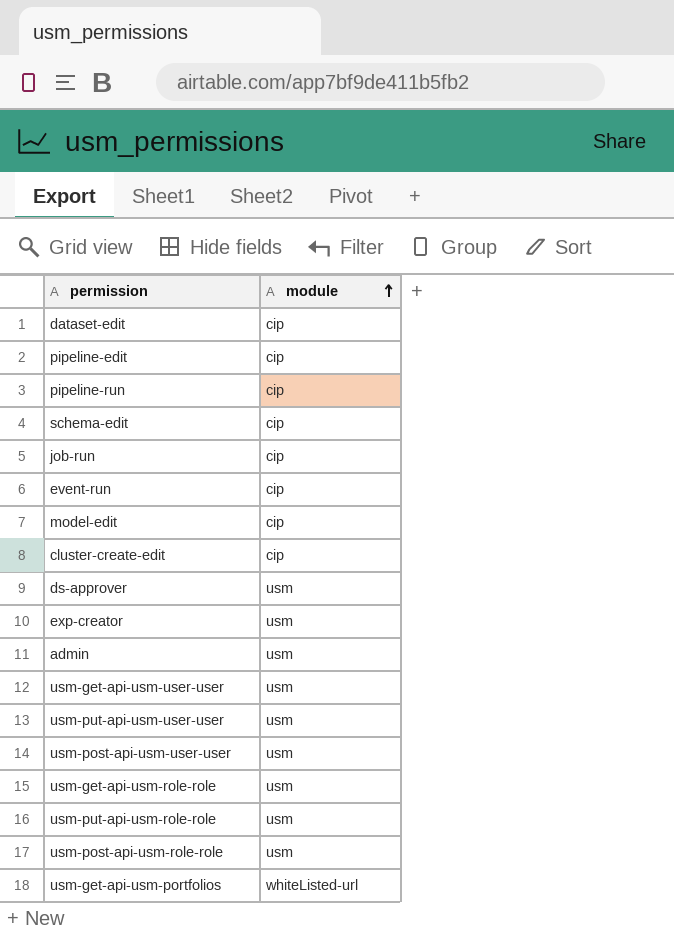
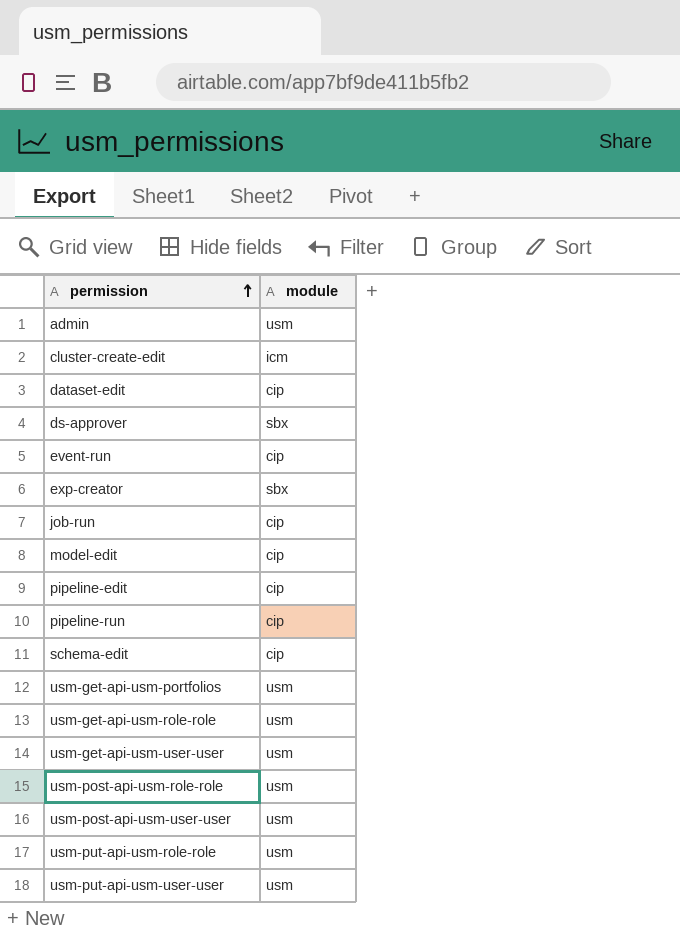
row order: module ascending -> permission ascending
cluster-create-edit | module: cip -> icm
ds-approver | module: usm -> sbx
exp-creator | module: usm -> sbx
usm-get-api-usm-portfolios | module: whiteListed-url -> usm

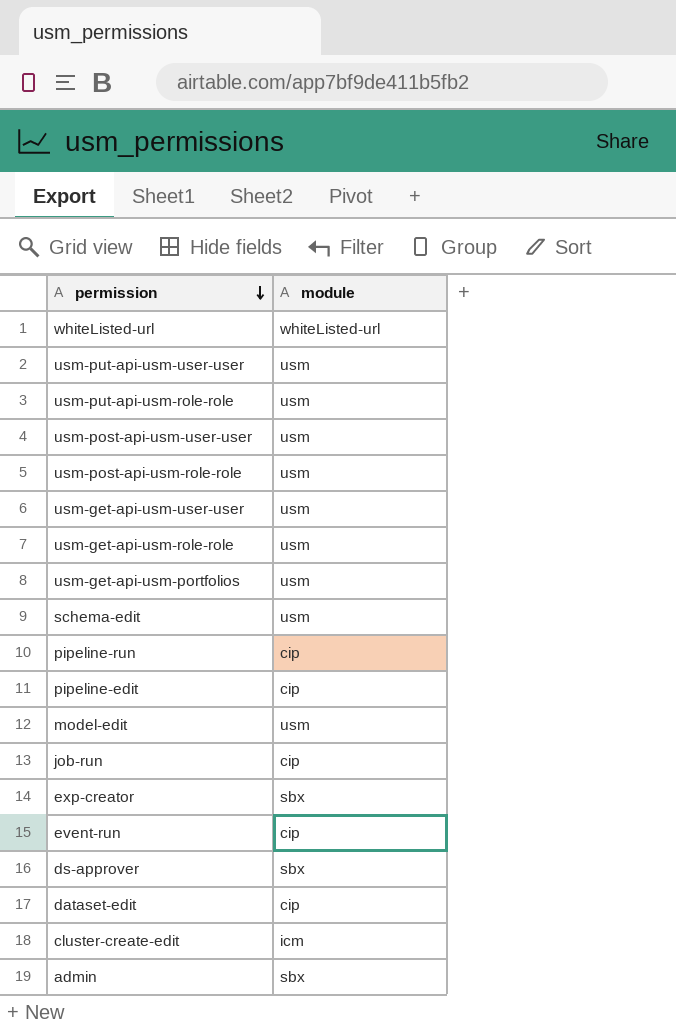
row order: permission ascending -> permission descending
row whiteListed-url: none -> whiteListed-url
schema-edit | module: cip -> usm
model-edit | module: cip -> usm
admin | module: usm -> sbx

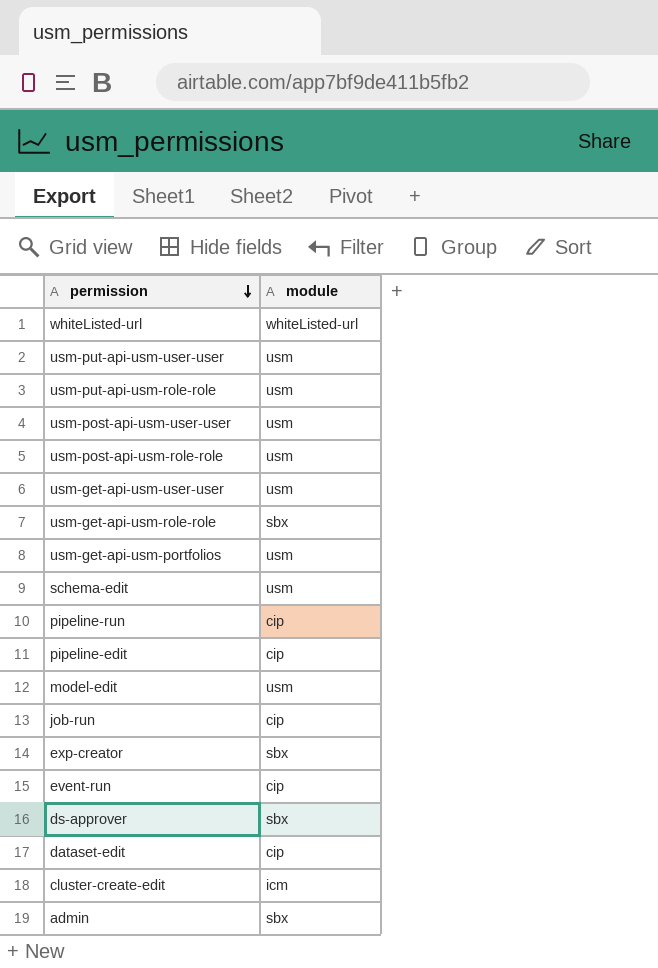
usm-get-api-usm-role-role | module: usm -> sbx

